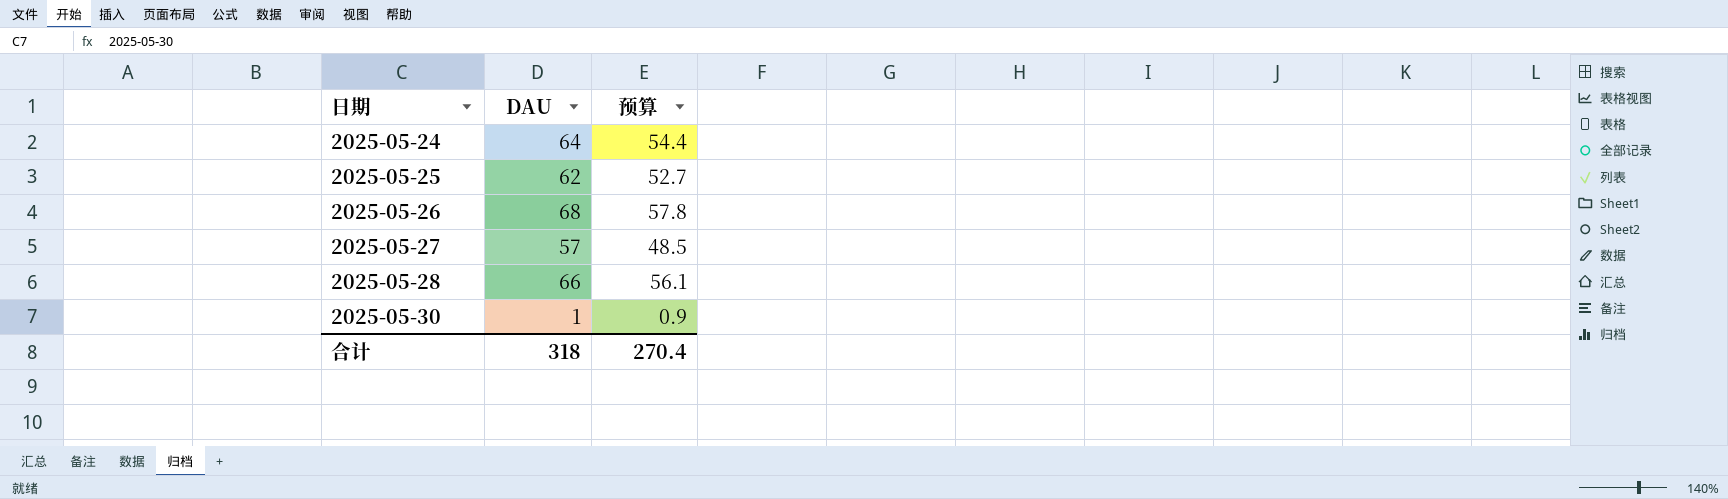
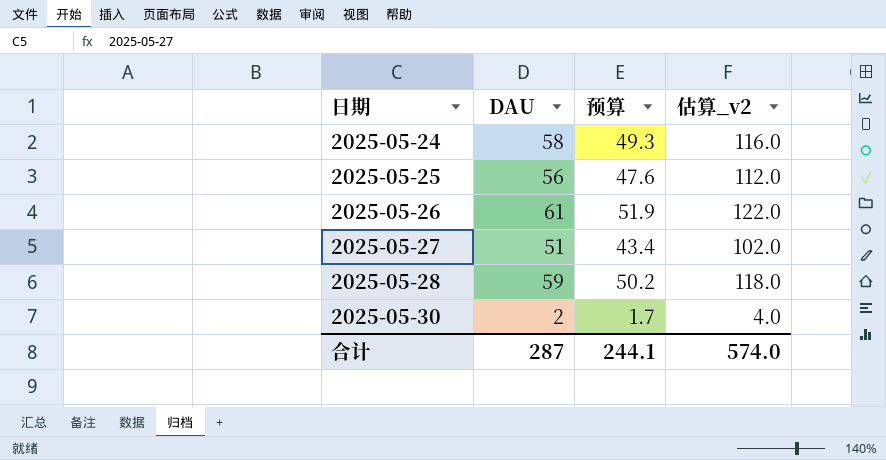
column 估算_v2 | formula: none -> [DAU] * 2
2025-05-24 | DAU: 64 -> 58
2025-05-24 | 预算: 54.4 -> 49.3
2025-05-25 | DAU: 62 -> 56
2025-05-25 | 预算: 52.7 -> 47.6
2025-05-26 | DAU: 68 -> 61
2025-05-26 | 预算: 57.8 -> 51.9
2025-05-27 | DAU: 57 -> 51
2025-05-27 | 预算: 48.5 -> 43.4
2025-05-28 | DAU: 66 -> 59
2025-05-28 | 预算: 56.1 -> 50.2
2025-05-30 | DAU: 1 -> 2
2025-05-30 | 预算: 0.9 -> 1.7
合计 | DAU: 318 -> 287
合计 | 预算: 270.4 -> 244.1

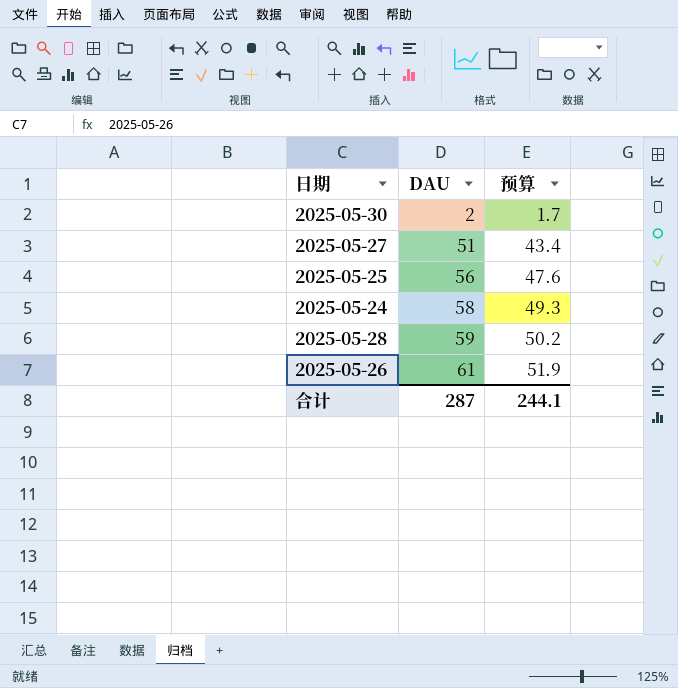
row order: 日期 ascending -> DAU ascending
column 估算_v2 | formula: [DAU] * 2 -> none

